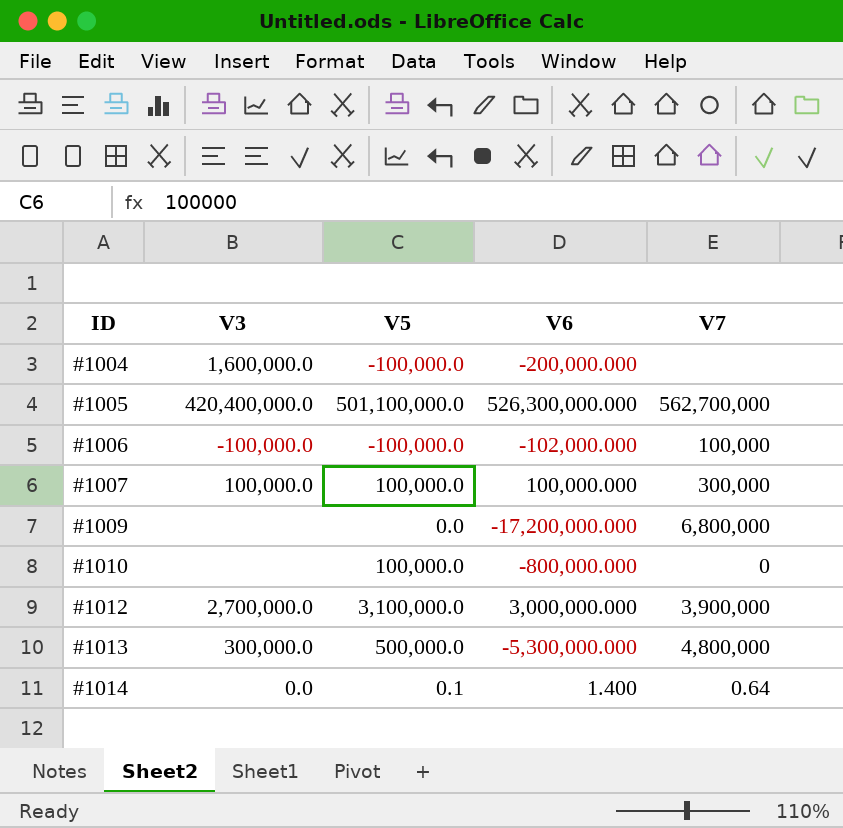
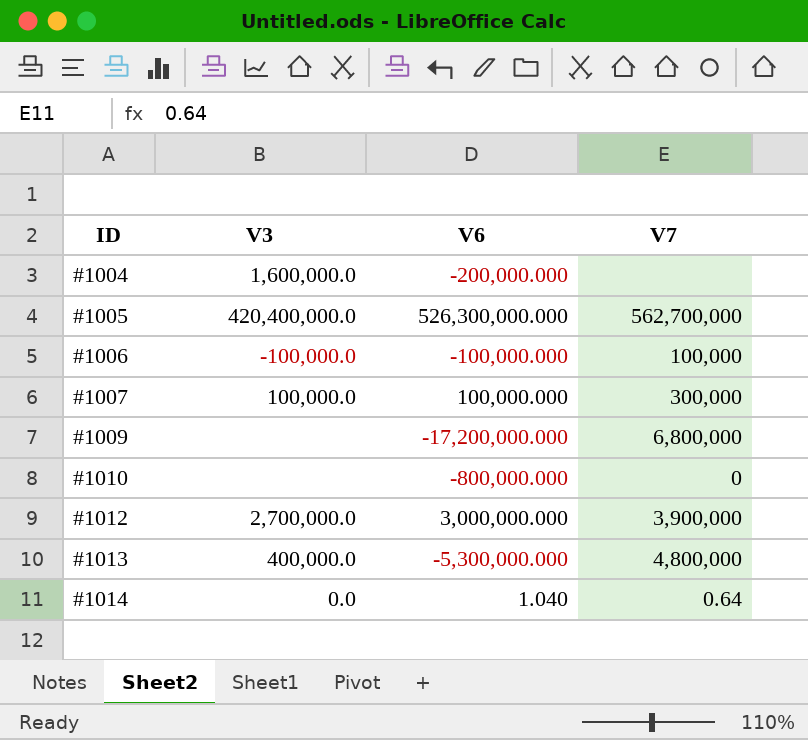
column V5 | position: 3 -> none
#1006 | V6: -102,000.000 -> -100,000.000
#1013 | V3: 300,000.0 -> 400,000.0
#1014 | V6: 1.400 -> 1.040

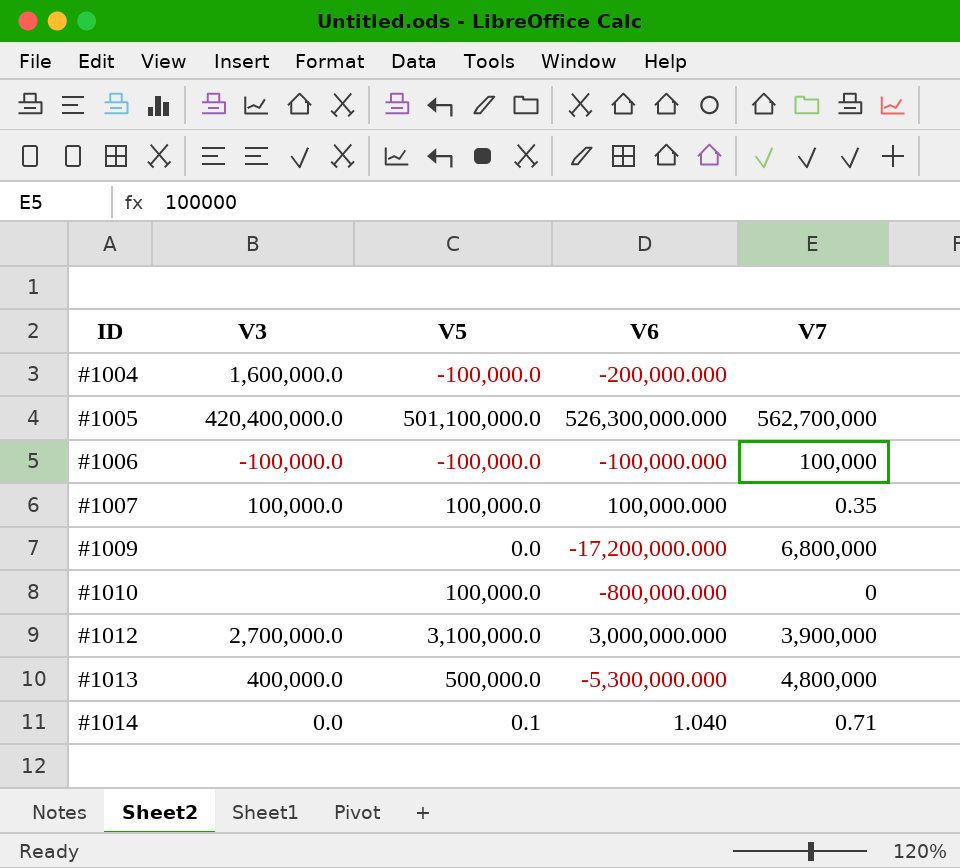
column V5 | position: none -> 3
#1007 | V7: 300,000 -> 0.35
#1014 | V7: 0.64 -> 0.71

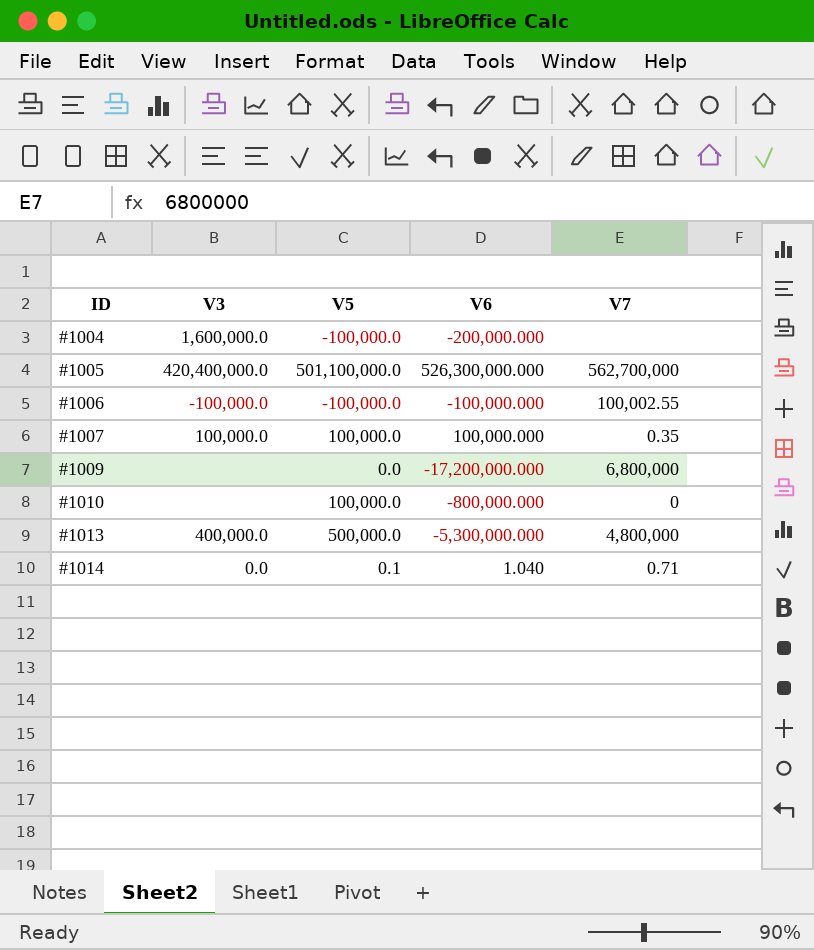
row #1012: 2,700,000.0 | 3,100,000.0 | 3,000,000.000 | 3,900,000 -> none
#1006 | V7: 100,000 -> 100,002.55

